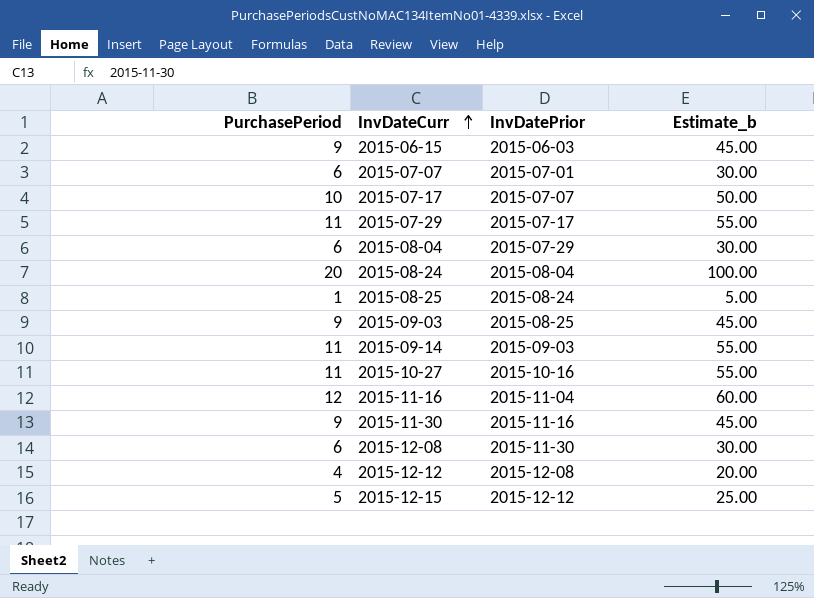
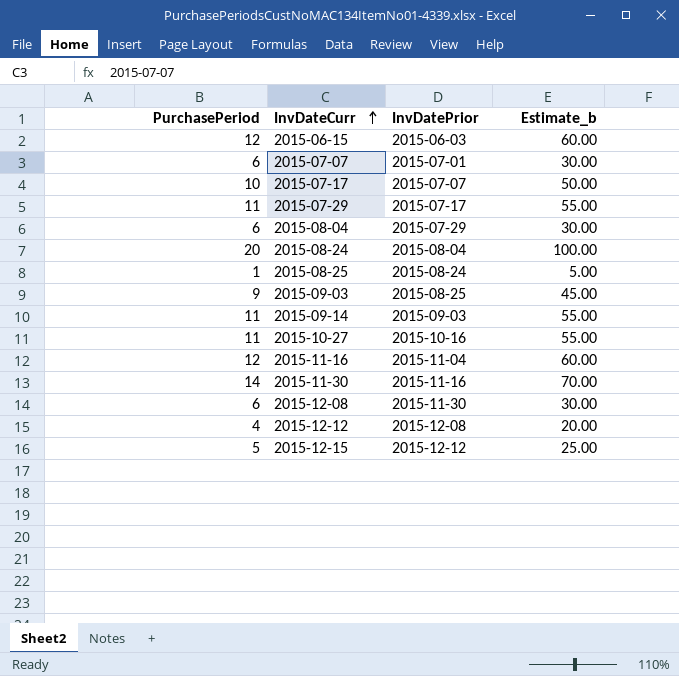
2015-06-15 | PurchasePeriod: 9 -> 12
2015-06-15 | Estimate_b: 45.00 -> 60.00
2015-11-30 | PurchasePeriod: 9 -> 14
2015-11-30 | Estimate_b: 45.00 -> 70.00

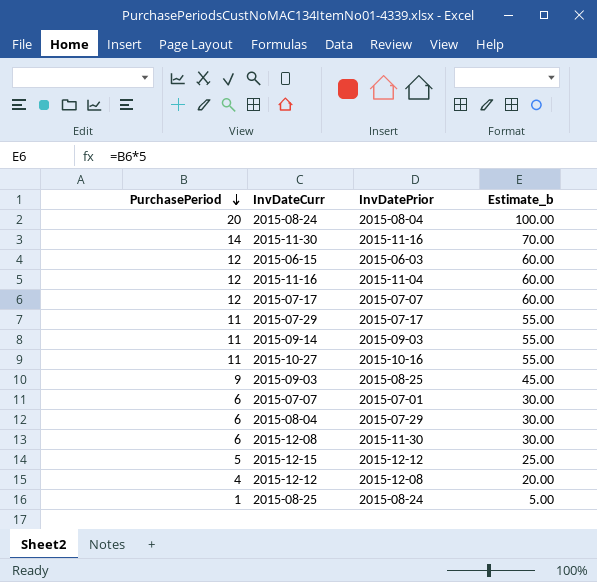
row order: InvDateCurr ascending -> PurchasePeriod descending
2015-07-17 | PurchasePeriod: 10 -> 12
2015-07-17 | Estimate_b: 50.00 -> 60.00

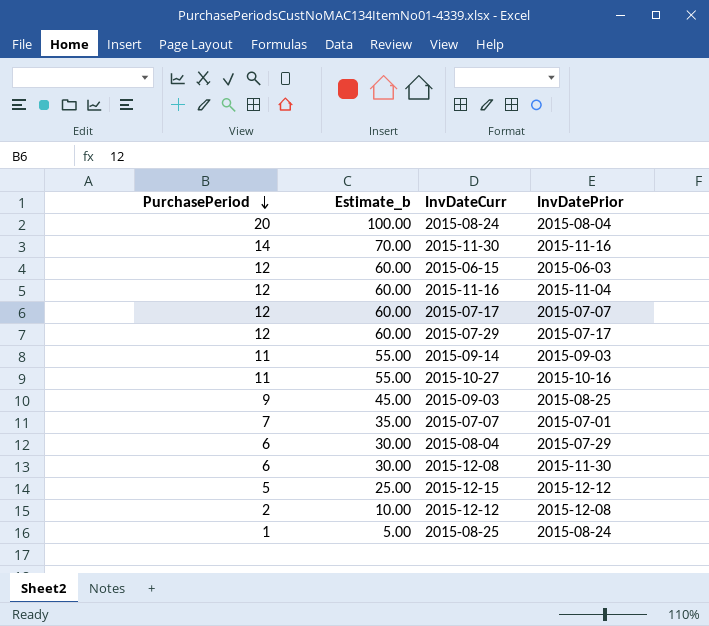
column Estimate_b | position: 4 -> 2
2015-07-29 | PurchasePeriod: 11 -> 12
2015-07-29 | Estimate_b: 55.00 -> 60.00
2015-07-07 | PurchasePeriod: 6 -> 7
2015-07-07 | Estimate_b: 30.00 -> 35.00
2015-12-12 | PurchasePeriod: 4 -> 2
2015-12-12 | Estimate_b: 20.00 -> 10.00

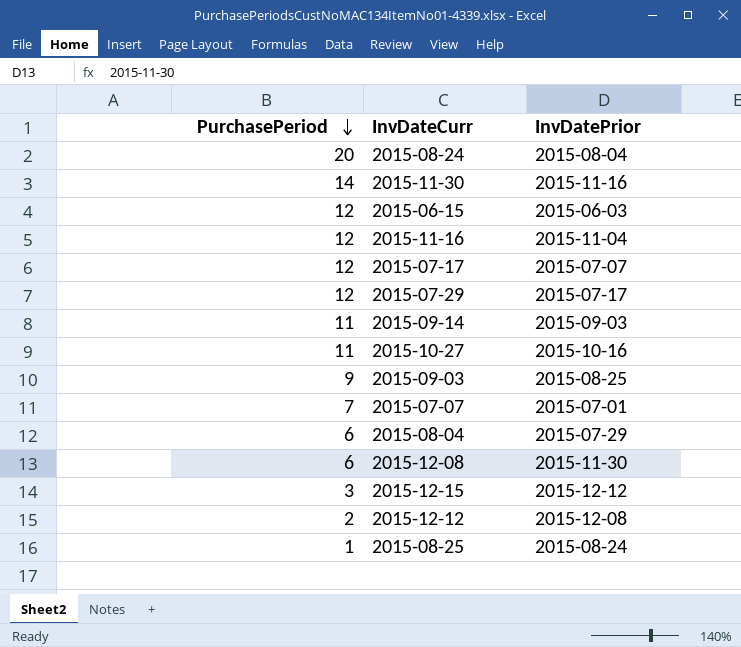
column Estimate_b | formula: [PurchasePeriod] * 5 -> none
2015-12-15 | PurchasePeriod: 5 -> 3

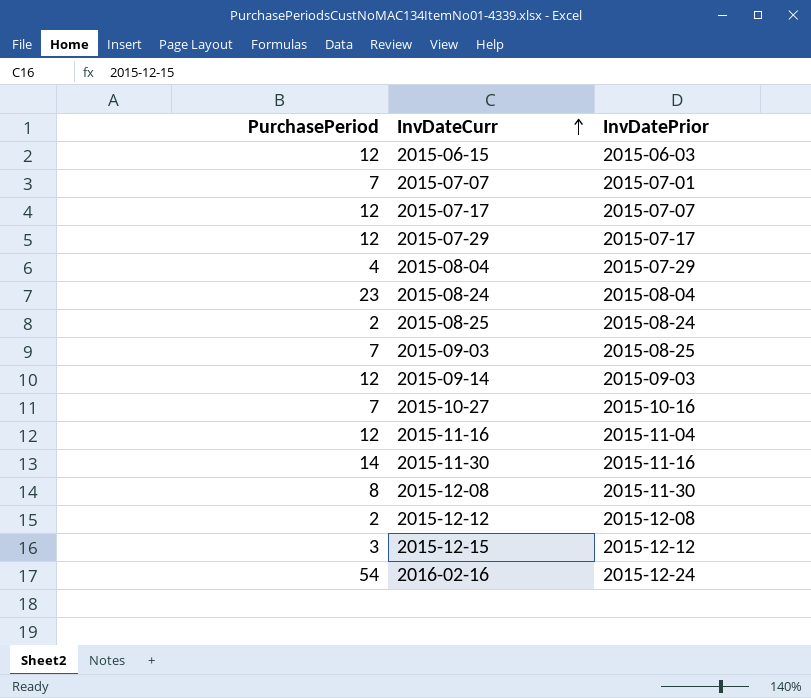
row order: PurchasePeriod descending -> InvDateCurr ascending
2015-08-04 | PurchasePeriod: 6 -> 4
2015-08-24 | PurchasePeriod: 20 -> 23
2015-08-25 | PurchasePeriod: 1 -> 2
2015-09-03 | PurchasePeriod: 9 -> 7
2015-09-14 | PurchasePeriod: 11 -> 12
2015-10-27 | PurchasePeriod: 11 -> 7
2015-12-08 | PurchasePeriod: 6 -> 8
row 2016-02-16: none -> 54 | 2015-12-24

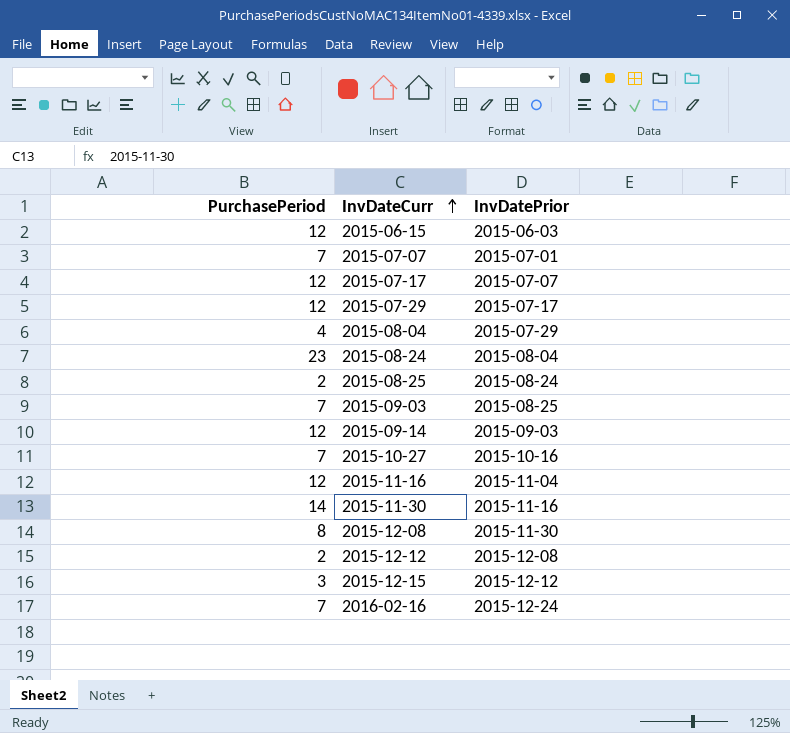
2016-02-16 | PurchasePeriod: 54 -> 7

